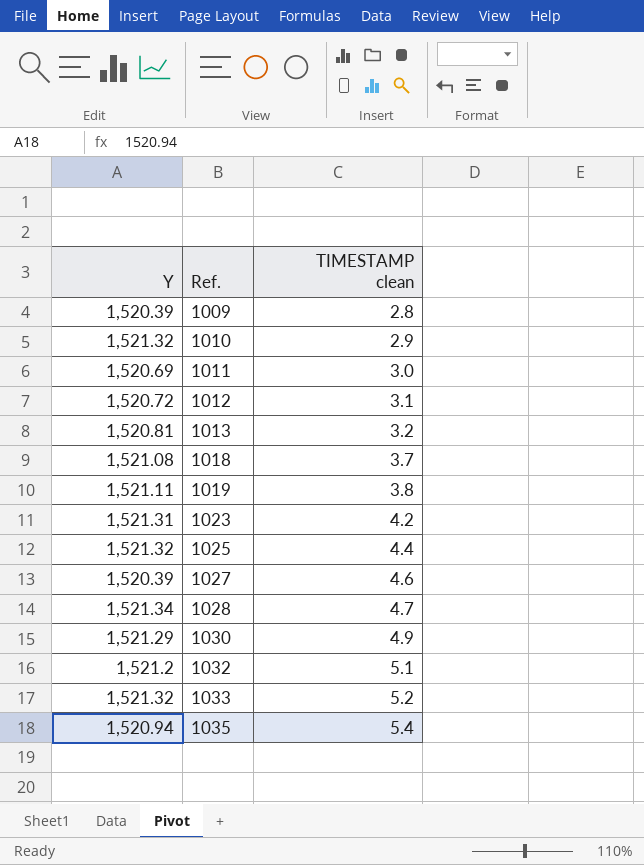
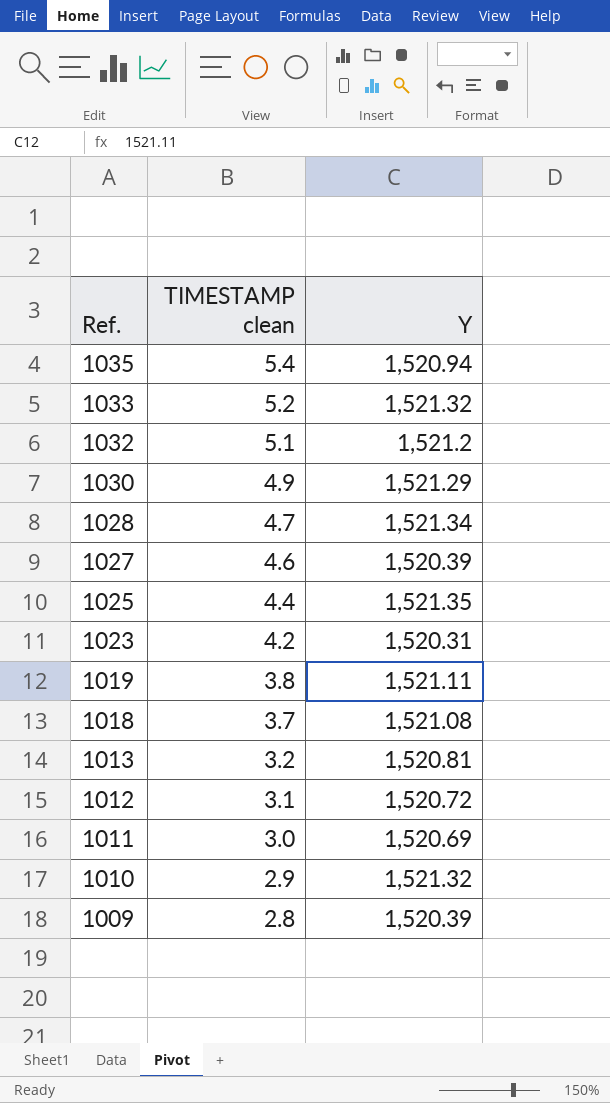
row order: Ref. ascending -> Ref. descending
column Y | position: 1 -> 3
1025 | Y: 1,521.32 -> 1,521.35
1023 | Y: 1,521.31 -> 1,520.31

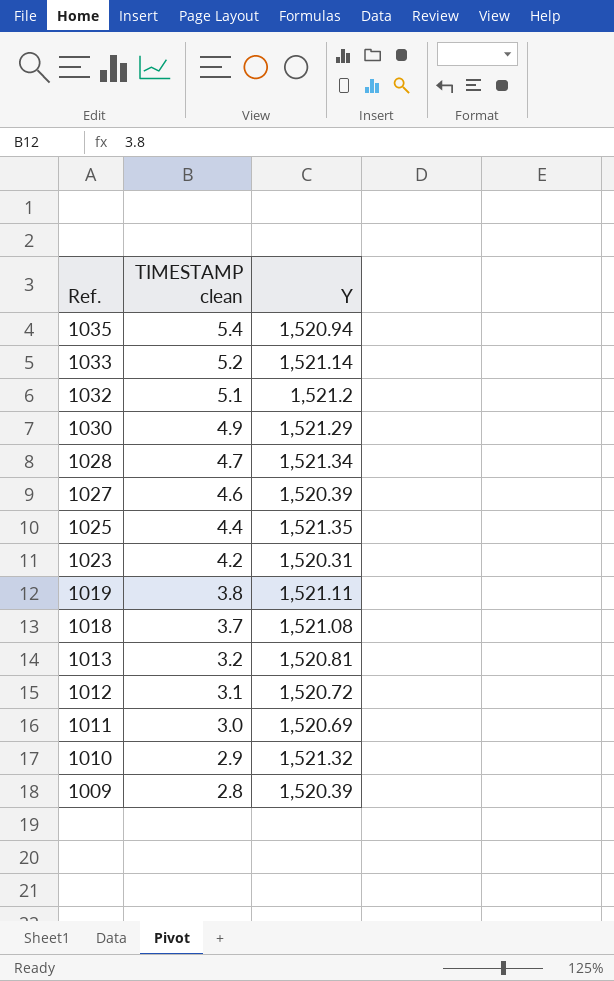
1033 | Y: 1,521.32 -> 1,521.14

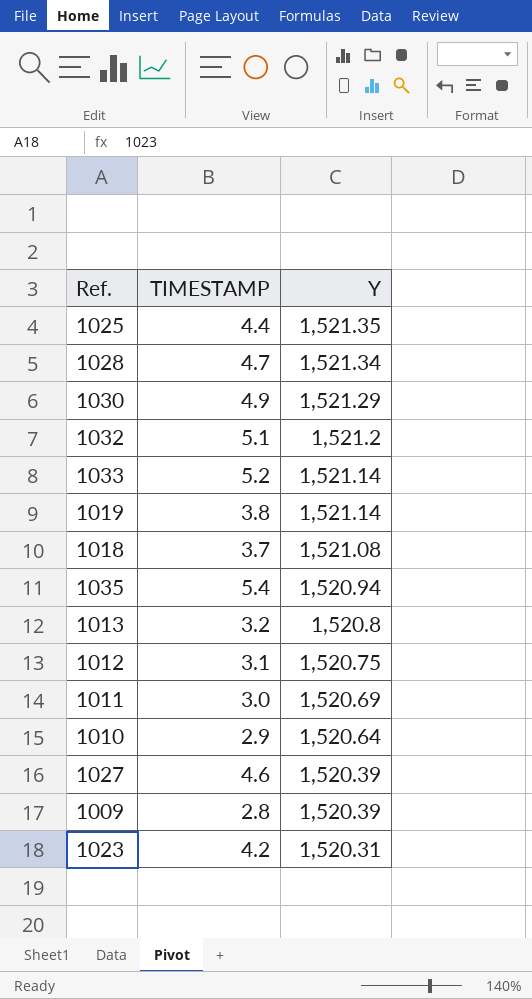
row order: Ref. descending -> Y descending
column name: TIMESTAMP clean -> TIMESTAMP
1019 | Y: 1,521.11 -> 1,521.14
1013 | Y: 1,520.81 -> 1,520.8
1012 | Y: 1,520.72 -> 1,520.75
1010 | Y: 1,521.32 -> 1,520.64

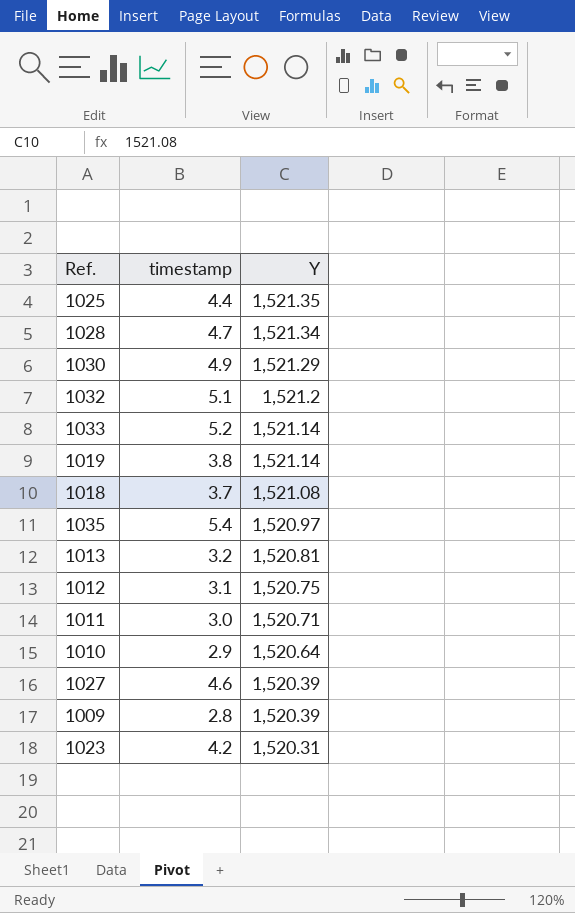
column name: TIMESTAMP -> timestamp
1035 | Y: 1,520.94 -> 1,520.97
1013 | Y: 1,520.8 -> 1,520.81
1011 | Y: 1,520.69 -> 1,520.71

